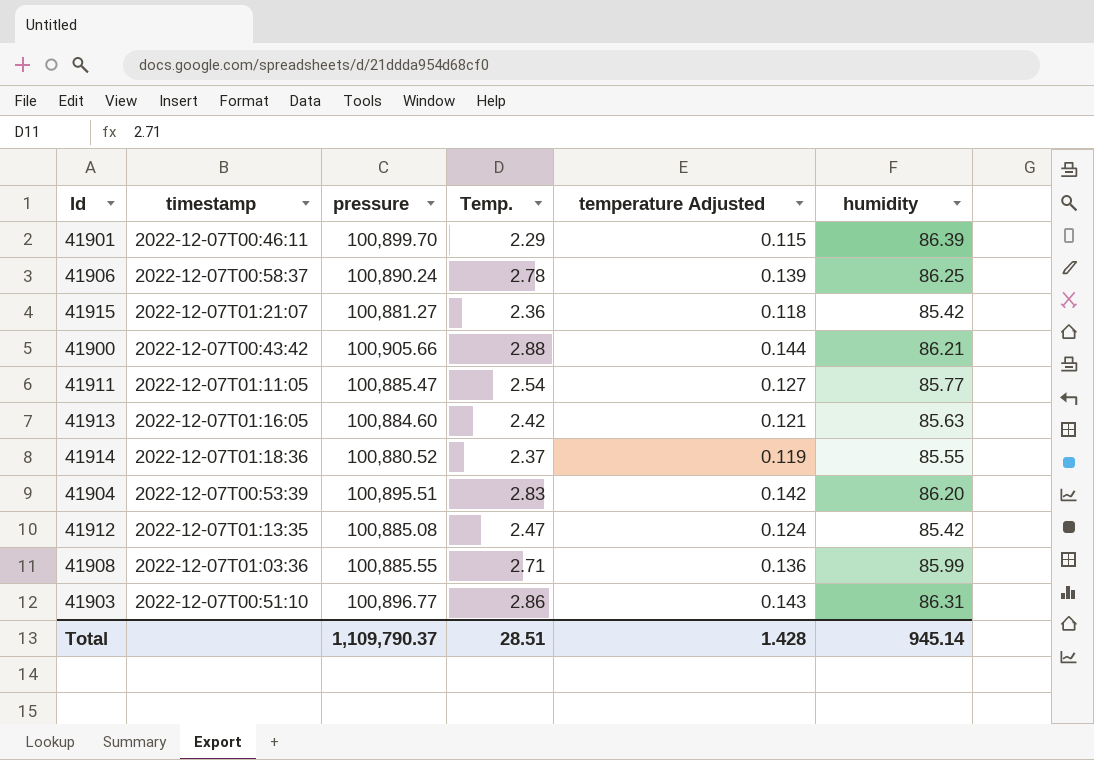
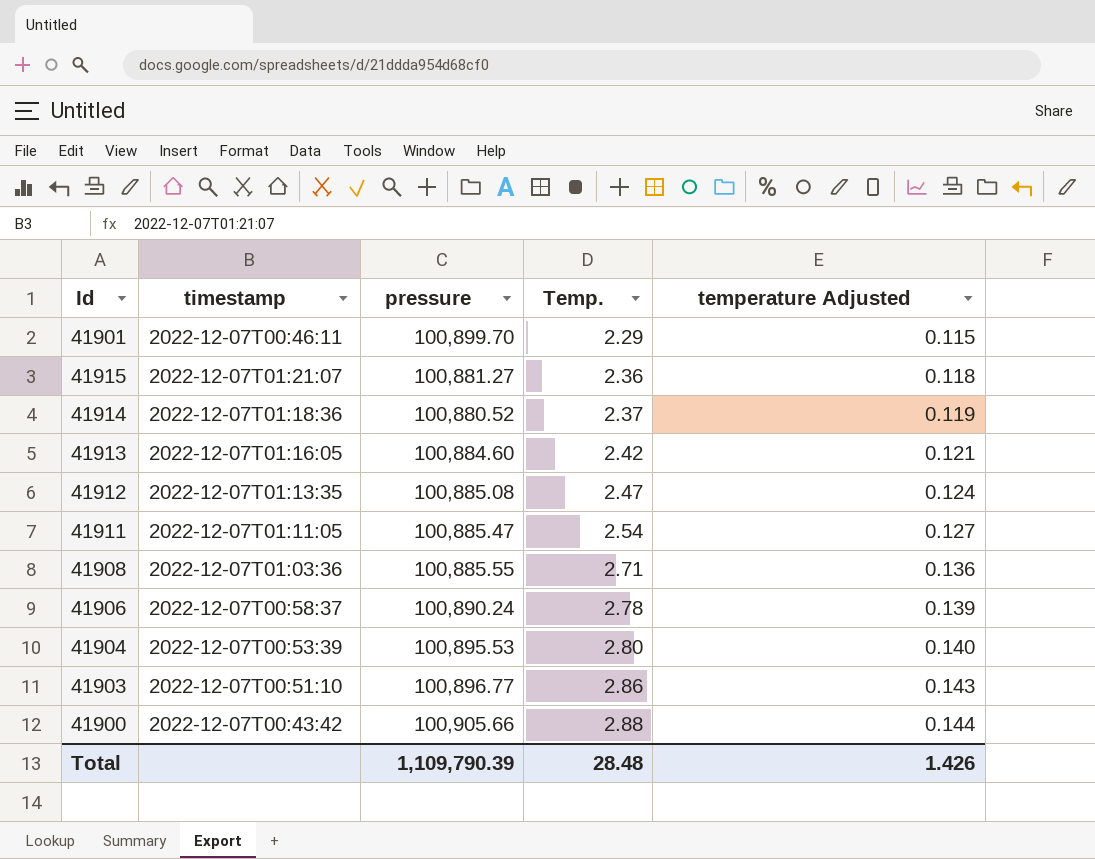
row order: none -> Temp. ascending
column humidity | position: 6 -> none
41904 | pressure: 100,895.51 -> 100,895.53
41904 | Temp.: 2.83 -> 2.80
41904 | temperature Adjusted: 0.142 -> 0.140
Total | pressure: 1,109,790.37 -> 1,109,790.39
Total | Temp.: 28.51 -> 28.48
Total | temperature Adjusted: 1.428 -> 1.426

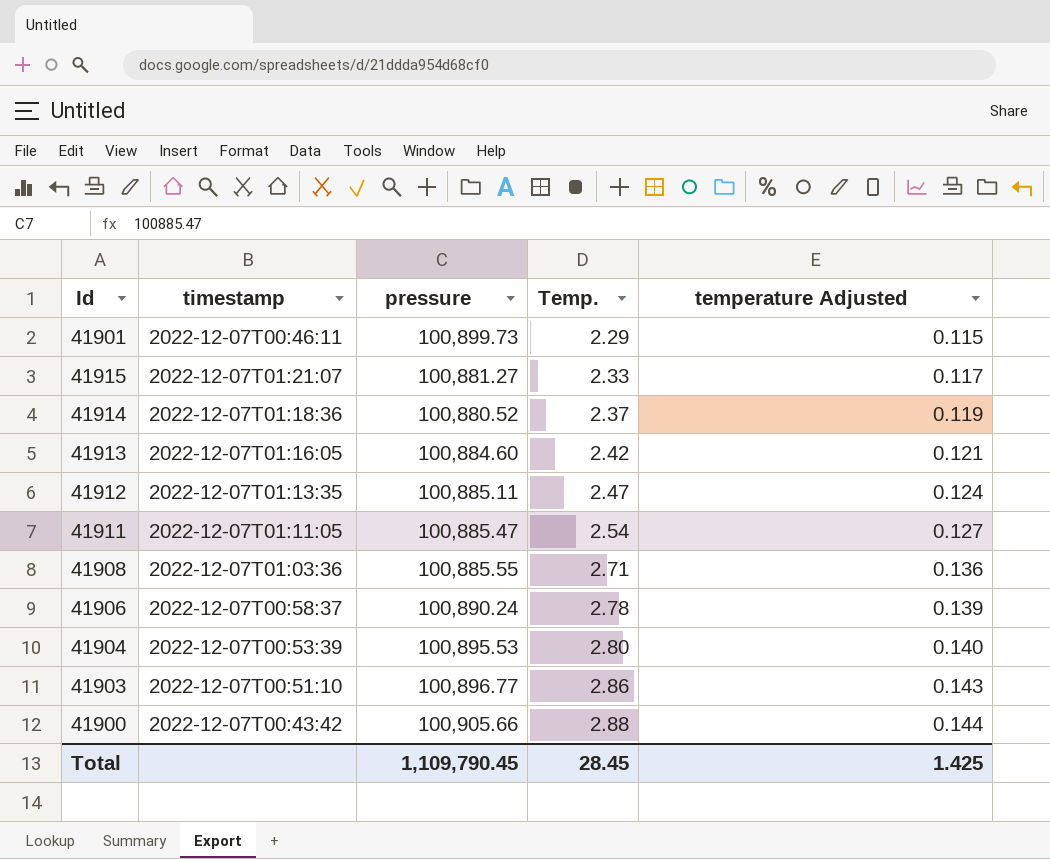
41901 | pressure: 100,899.70 -> 100,899.73
41915 | Temp.: 2.36 -> 2.33
41915 | temperature Adjusted: 0.118 -> 0.117
41912 | pressure: 100,885.08 -> 100,885.11
Total | pressure: 1,109,790.39 -> 1,109,790.45
Total | Temp.: 28.48 -> 28.45
Total | temperature Adjusted: 1.426 -> 1.425

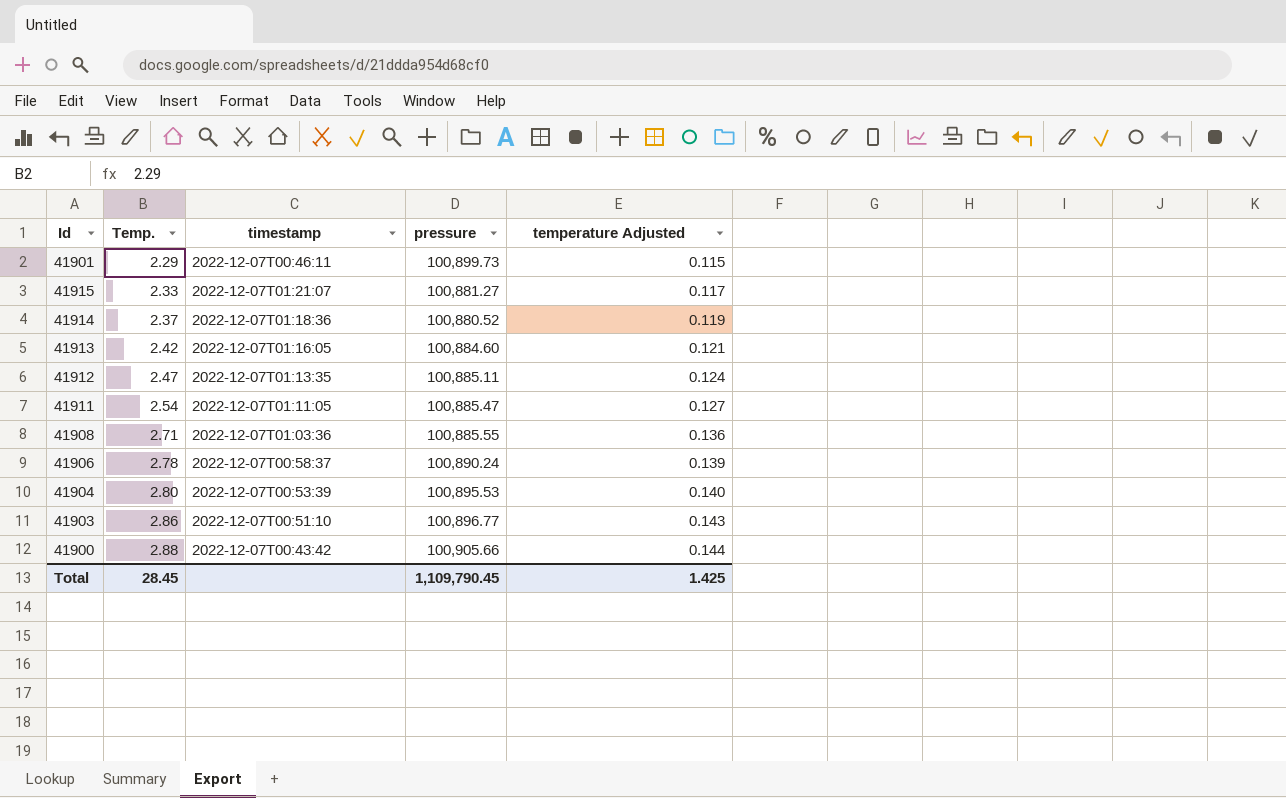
column Temp. | position: 4 -> 2

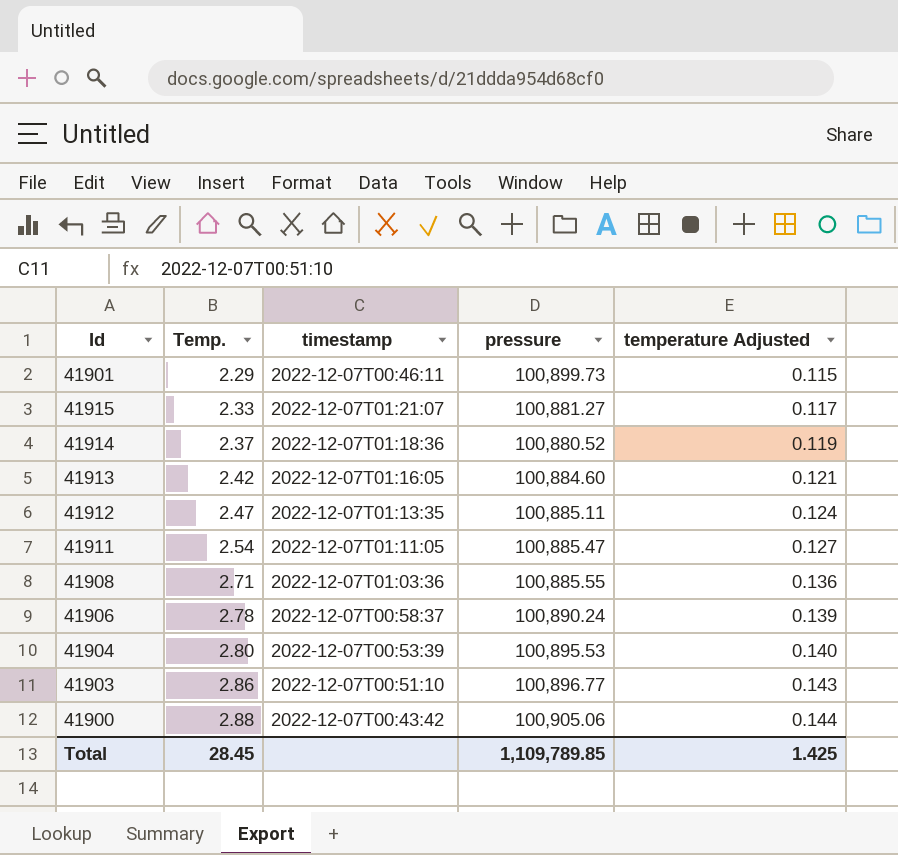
41900 | pressure: 100,905.66 -> 100,905.06
Total | pressure: 1,109,790.45 -> 1,109,789.85

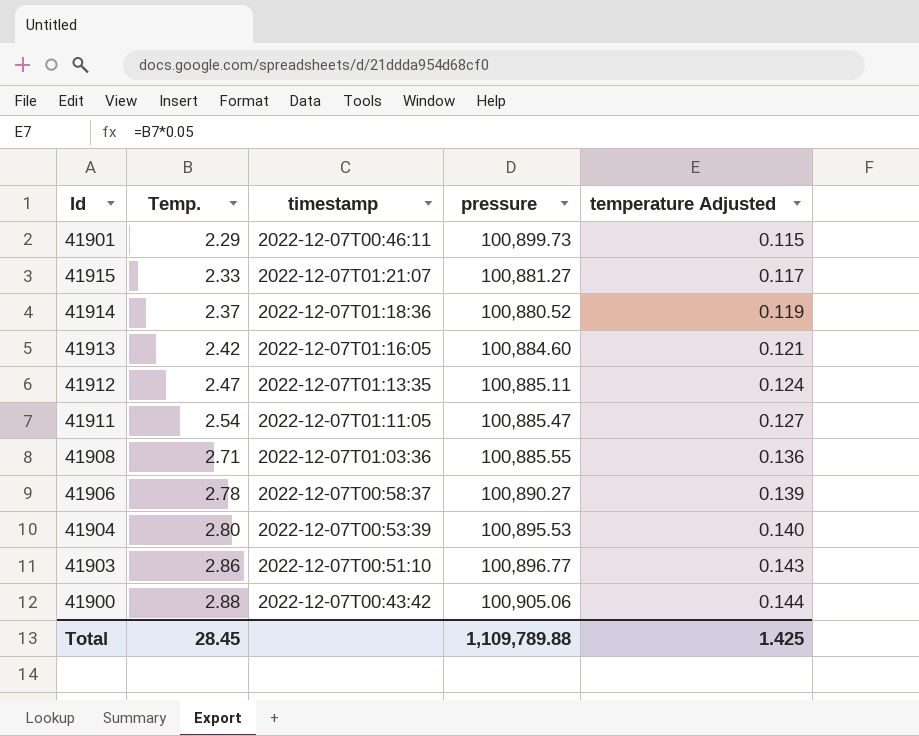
41906 | pressure: 100,890.24 -> 100,890.27
Total | pressure: 1,109,789.85 -> 1,109,789.88

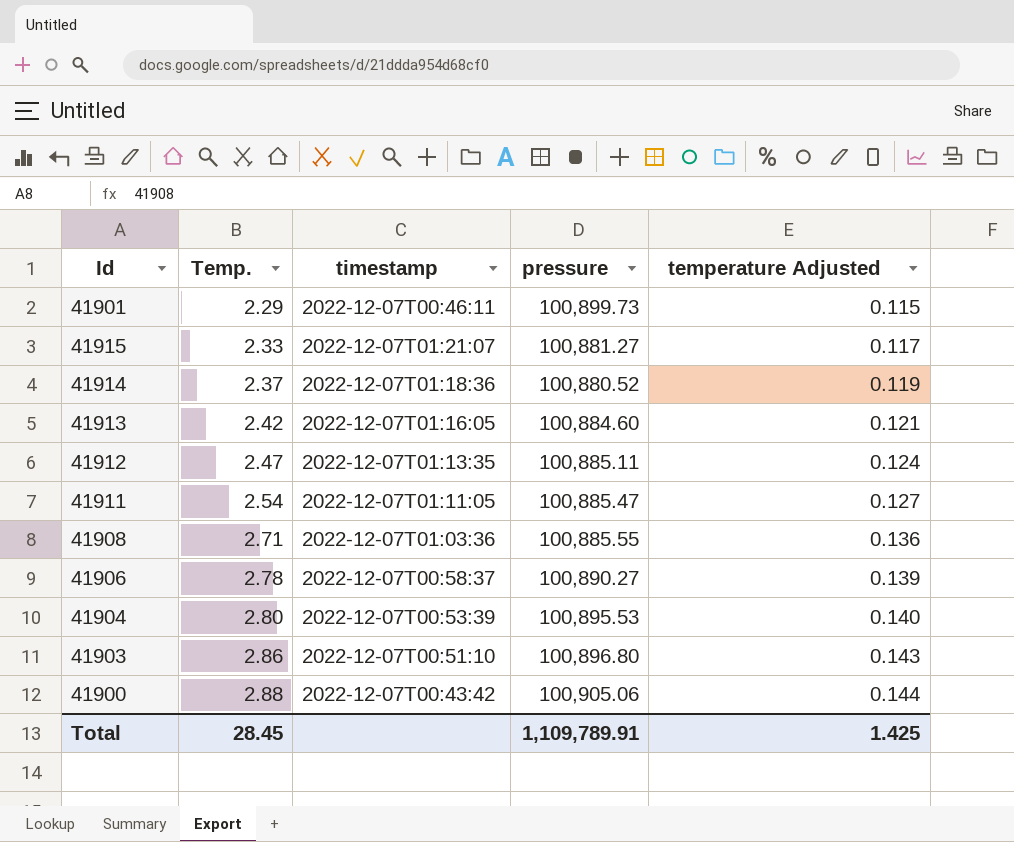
41903 | pressure: 100,896.77 -> 100,896.80
Total | pressure: 1,109,789.88 -> 1,109,789.91

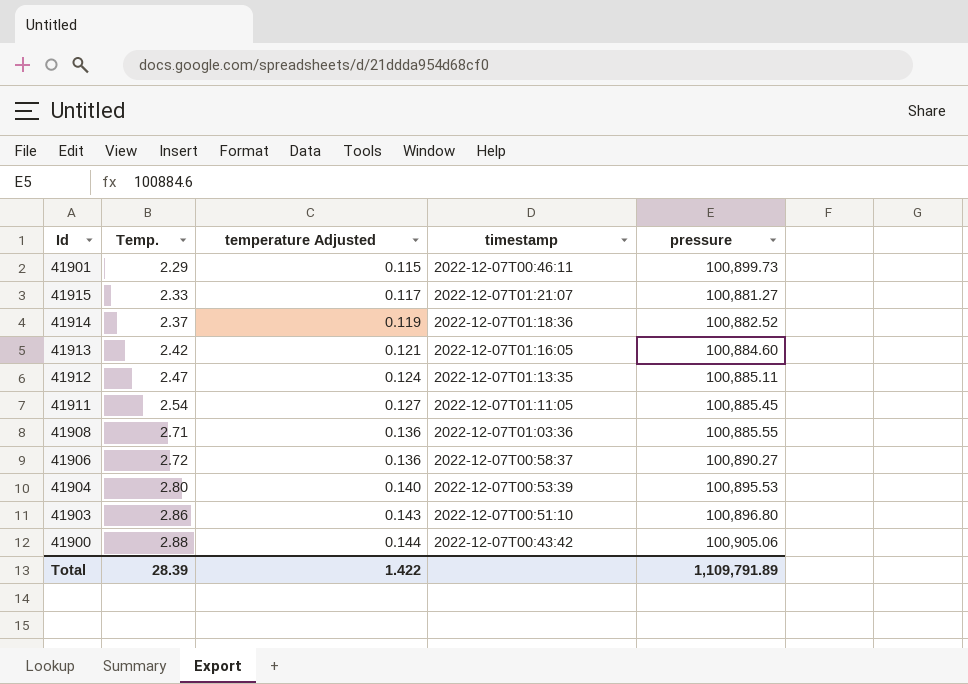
column temperature Adjusted | position: 5 -> 3
41914 | pressure: 100,880.52 -> 100,882.52
41911 | pressure: 100,885.47 -> 100,885.45
41906 | Temp.: 2.78 -> 2.72
41906 | temperature Adjusted: 0.139 -> 0.136
Total | Temp.: 28.45 -> 28.39
Total | temperature Adjusted: 1.425 -> 1.422
Total | pressure: 1,109,789.91 -> 1,109,791.89

